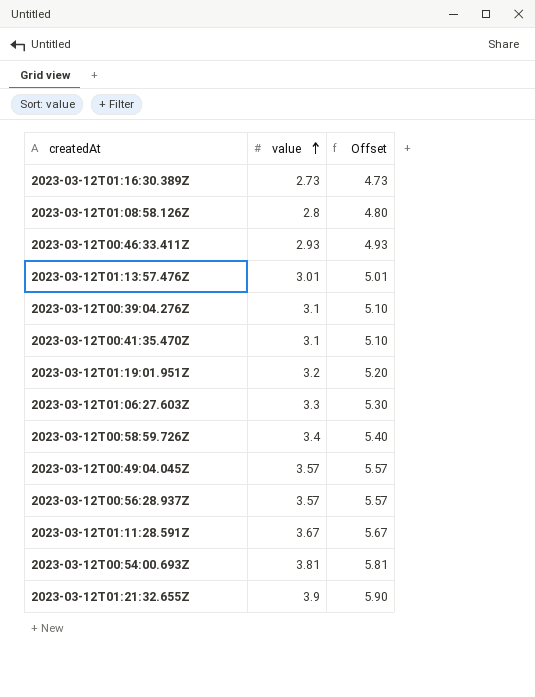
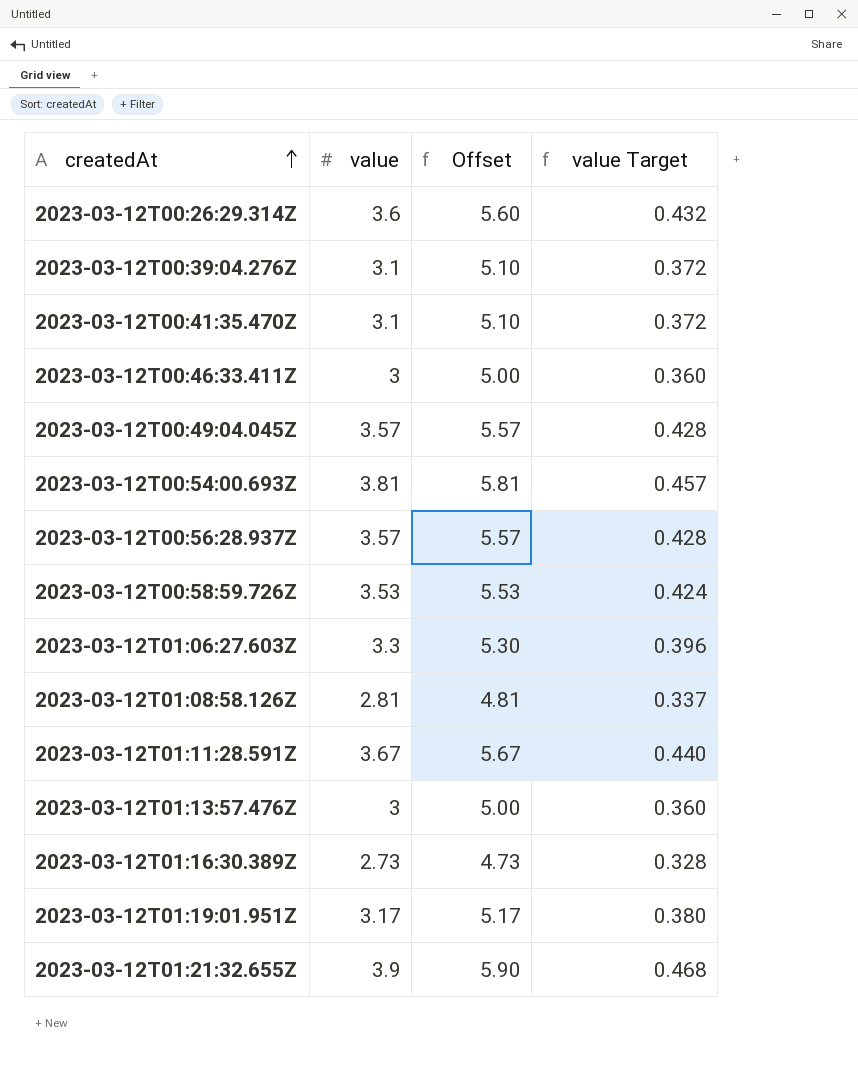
row order: value ascending -> createdAt ascending
column value Target | formula: none -> [value] * 0.12
row 2023-03-12T00:26:29.314Z: none -> 3.6 | 5.60 | 0.432
2023-03-12T00:46:33.411Z | value: 2.93 -> 3
2023-03-12T00:46:33.411Z | Offset: 4.93 -> 5.00
2023-03-12T00:58:59.726Z | value: 3.4 -> 3.53
2023-03-12T00:58:59.726Z | Offset: 5.40 -> 5.53
2023-03-12T01:08:58.126Z | value: 2.8 -> 2.81
2023-03-12T01:08:58.126Z | Offset: 4.80 -> 4.81
2023-03-12T01:13:57.476Z | value: 3.01 -> 3
2023-03-12T01:13:57.476Z | Offset: 5.01 -> 5.00
2023-03-12T01:19:01.951Z | value: 3.2 -> 3.17
2023-03-12T01:19:01.951Z | Offset: 5.20 -> 5.17

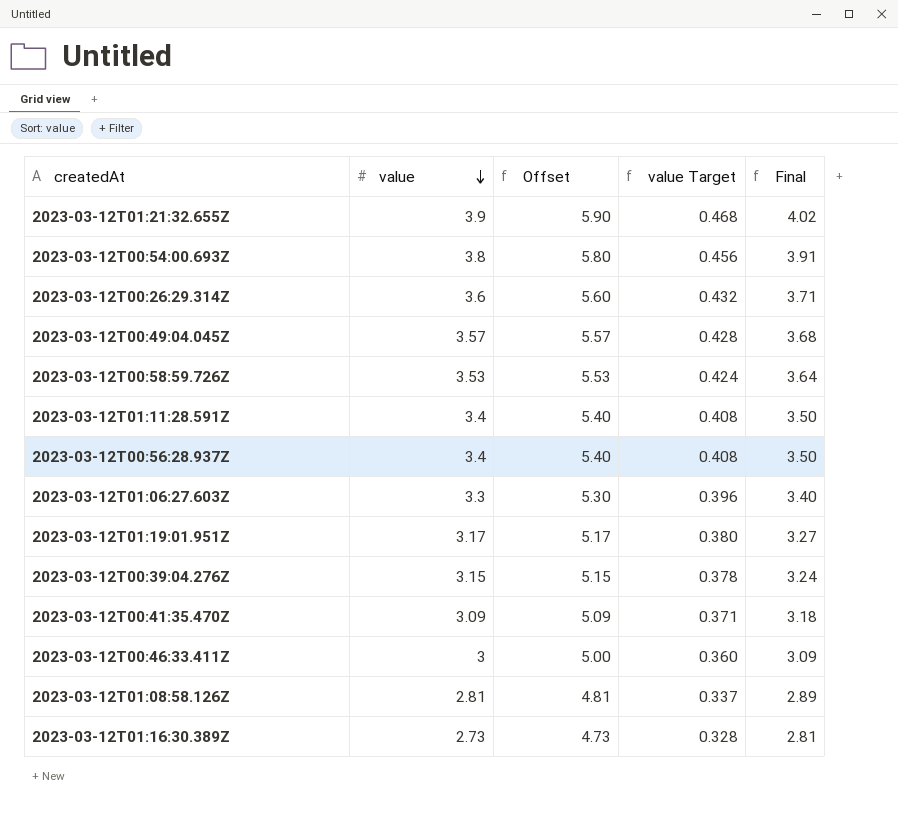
row order: createdAt ascending -> value descending
column Final | formula: none -> [value] * 1.03
row 2023-03-12T01:13:57.476Z: 3 | 5.00 | 0.360 -> none
2023-03-12T00:54:00.693Z | value: 3.81 -> 3.8
2023-03-12T00:54:00.693Z | Offset: 5.81 -> 5.80
2023-03-12T00:54:00.693Z | value Target: 0.457 -> 0.456
2023-03-12T01:11:28.591Z | value: 3.67 -> 3.4
2023-03-12T01:11:28.591Z | Offset: 5.67 -> 5.40
2023-03-12T01:11:28.591Z | value Target: 0.440 -> 0.408
2023-03-12T00:56:28.937Z | value: 3.57 -> 3.4
2023-03-12T00:56:28.937Z | Offset: 5.57 -> 5.40
2023-03-12T00:56:28.937Z | value Target: 0.428 -> 0.408
2023-03-12T00:39:04.276Z | value: 3.1 -> 3.15
2023-03-12T00:39:04.276Z | Offset: 5.10 -> 5.15
2023-03-12T00:39:04.276Z | value Target: 0.372 -> 0.378
2023-03-12T00:41:35.470Z | value: 3.1 -> 3.09
2023-03-12T00:41:35.470Z | Offset: 5.10 -> 5.09
2023-03-12T00:41:35.470Z | value Target: 0.372 -> 0.371

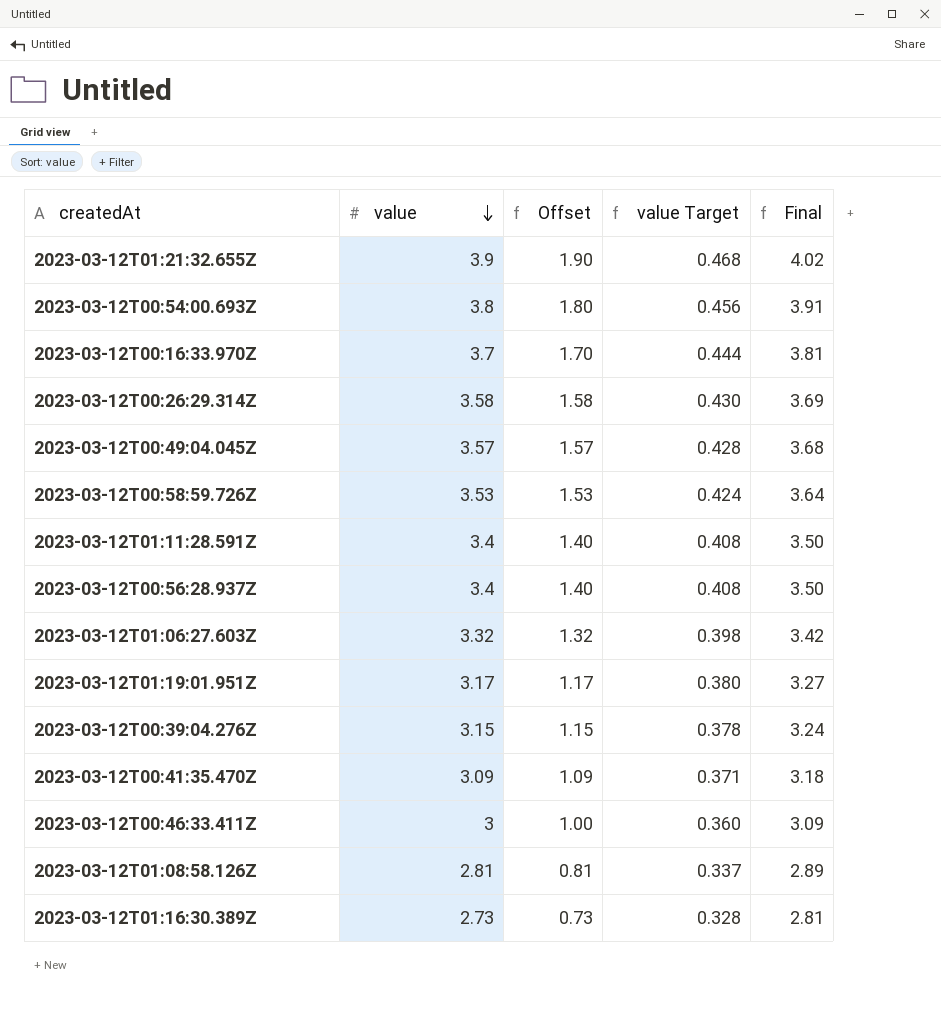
column Offset | formula: [value] + 2 -> [value] - 2
row 2023-03-12T00:16:33.970Z: none -> 3.7 | 1.70 | 0.444 | 3.81
2023-03-12T00:26:29.314Z | value: 3.6 -> 3.58
2023-03-12T00:26:29.314Z | value Target: 0.432 -> 0.430
2023-03-12T00:26:29.314Z | Final: 3.71 -> 3.69
2023-03-12T01:06:27.603Z | value: 3.3 -> 3.32
2023-03-12T01:06:27.603Z | value Target: 0.396 -> 0.398
2023-03-12T01:06:27.603Z | Final: 3.40 -> 3.42

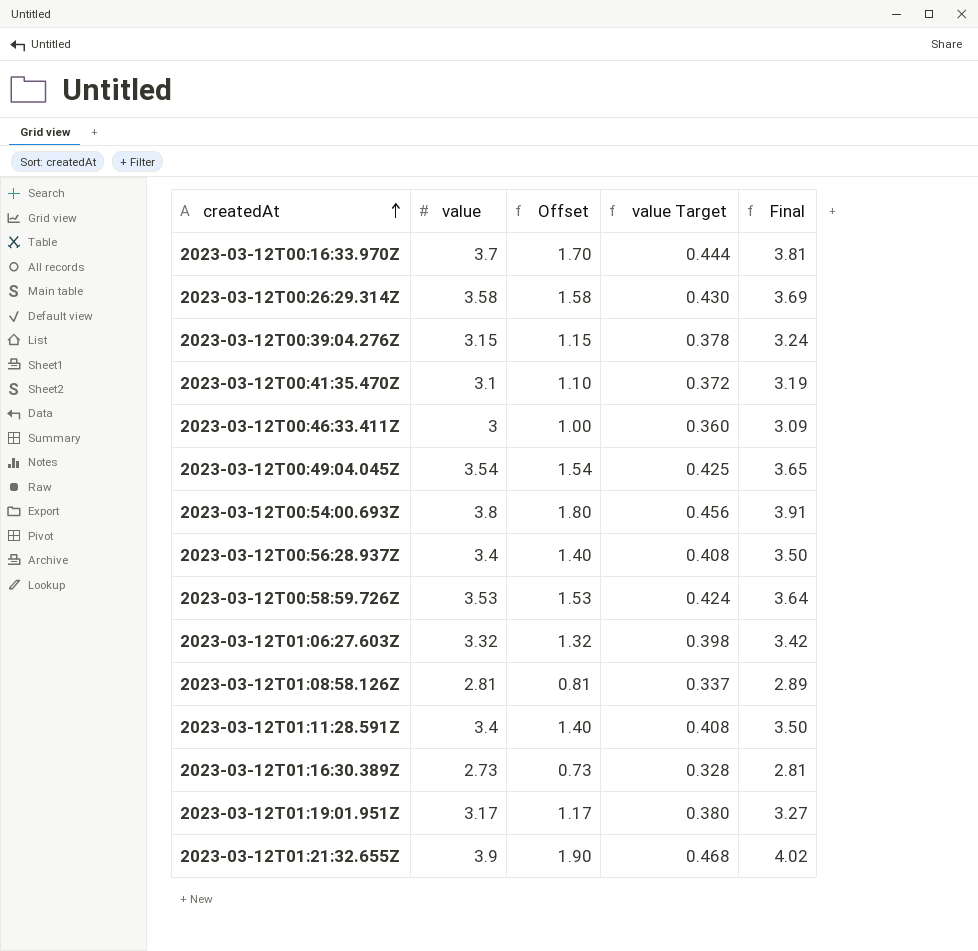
row order: value descending -> createdAt ascending
2023-03-12T00:41:35.470Z | value: 3.09 -> 3.1
2023-03-12T00:41:35.470Z | Offset: 1.09 -> 1.10
2023-03-12T00:41:35.470Z | value Target: 0.371 -> 0.372
2023-03-12T00:41:35.470Z | Final: 3.18 -> 3.19
2023-03-12T00:49:04.045Z | value: 3.57 -> 3.54
2023-03-12T00:49:04.045Z | Offset: 1.57 -> 1.54
2023-03-12T00:49:04.045Z | value Target: 0.428 -> 0.425
2023-03-12T00:49:04.045Z | Final: 3.68 -> 3.65

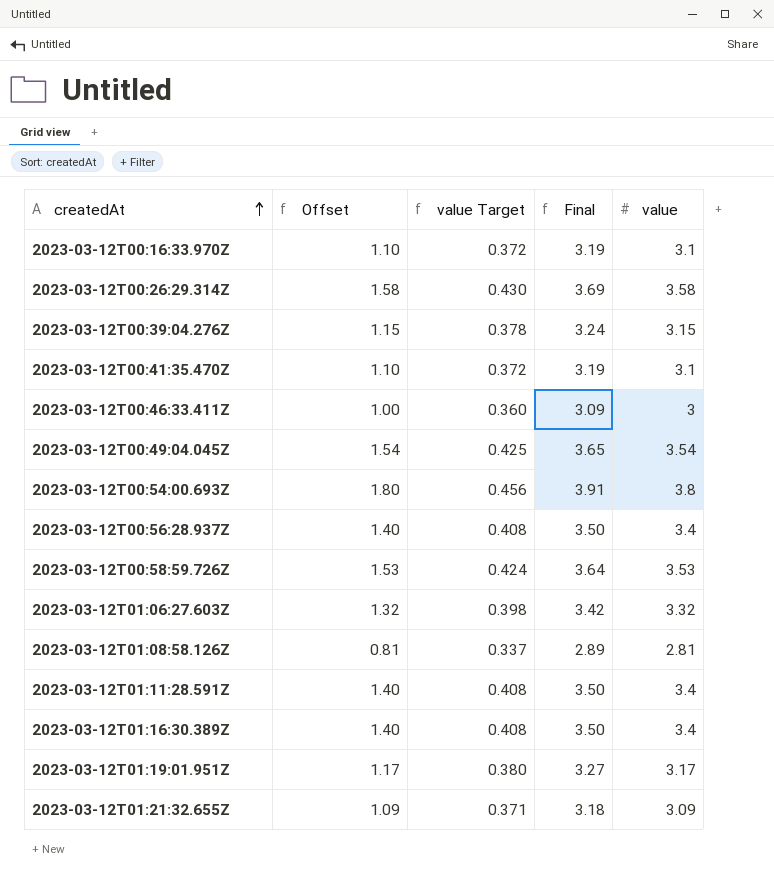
column value | position: 2 -> 5
2023-03-12T00:16:33.970Z | Offset: 1.70 -> 1.10
2023-03-12T00:16:33.970Z | value Target: 0.444 -> 0.372
2023-03-12T00:16:33.970Z | Final: 3.81 -> 3.19
2023-03-12T00:16:33.970Z | value: 3.7 -> 3.1
2023-03-12T01:16:30.389Z | Offset: 0.73 -> 1.40
2023-03-12T01:16:30.389Z | value Target: 0.328 -> 0.408
2023-03-12T01:16:30.389Z | Final: 2.81 -> 3.50
2023-03-12T01:16:30.389Z | value: 2.73 -> 3.4
2023-03-12T01:21:32.655Z | Offset: 1.90 -> 1.09
2023-03-12T01:21:32.655Z | value Target: 0.468 -> 0.371
2023-03-12T01:21:32.655Z | Final: 4.02 -> 3.18
2023-03-12T01:21:32.655Z | value: 3.9 -> 3.09

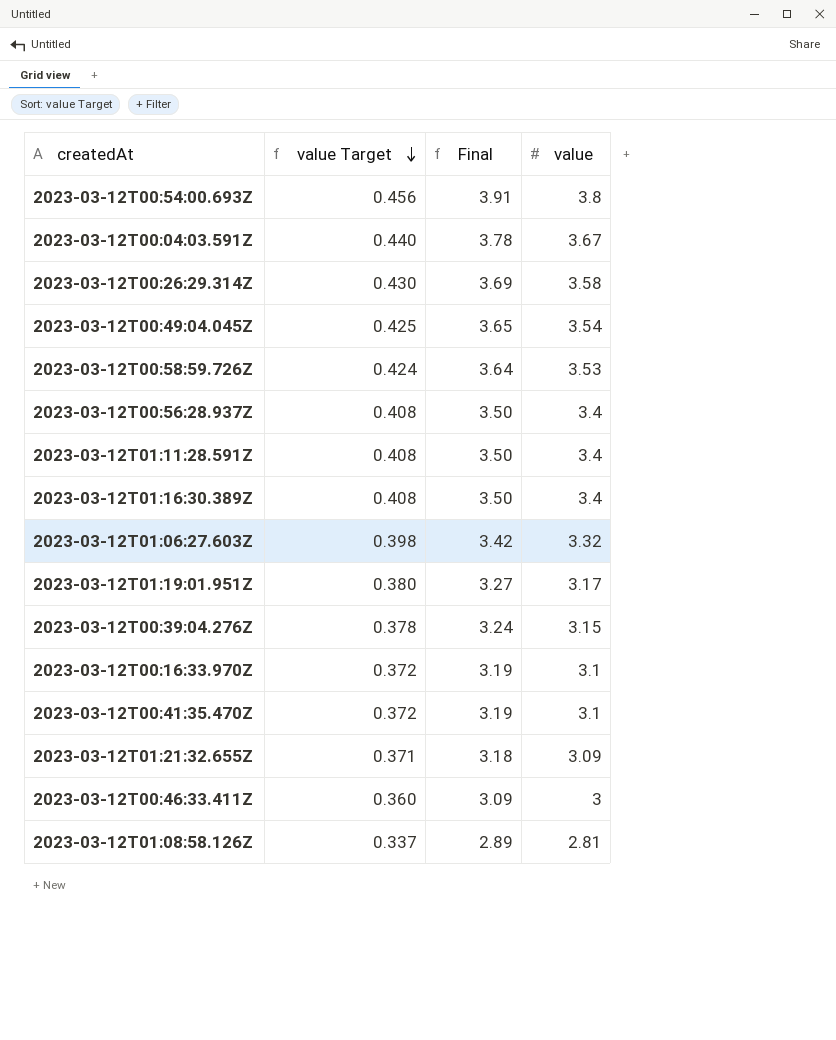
row order: createdAt ascending -> value Target descending
column Offset | formula: [value] - 2 -> none
row 2023-03-12T00:04:03.591Z: none -> 0.440 | 3.78 | 3.67

